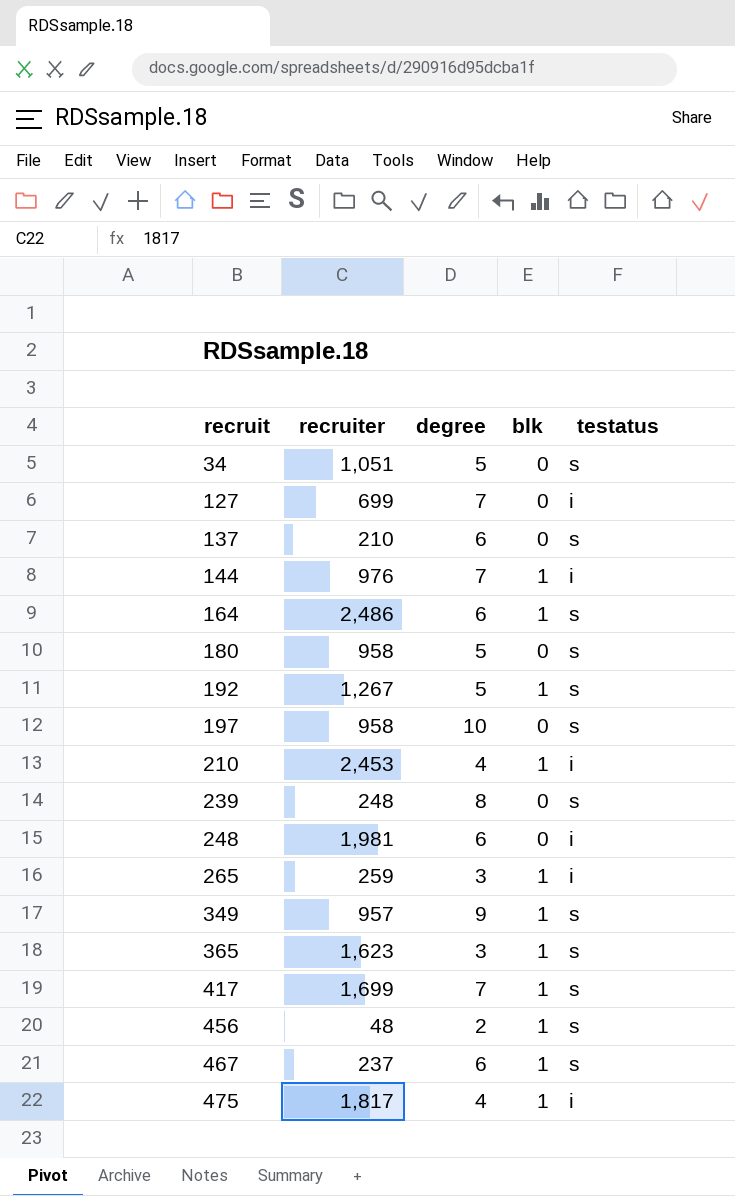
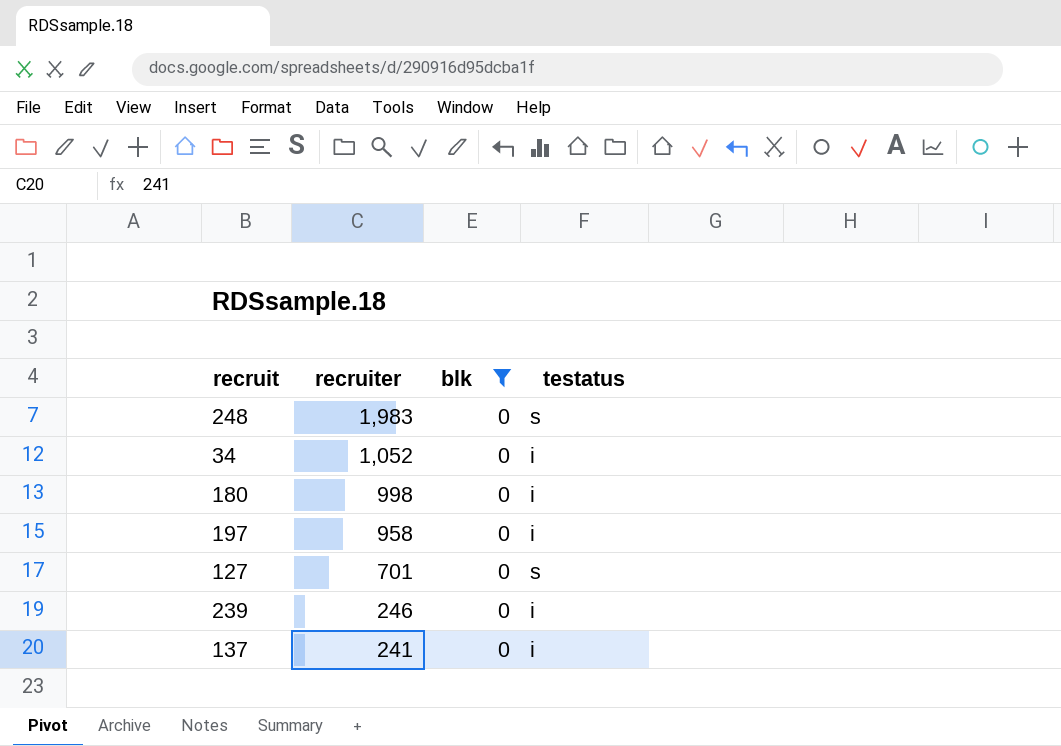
filter: none -> blk = 0
row order: recruit ascending -> recruiter descending
column degree | position: 3 -> none
248 | recruiter: 1,981 -> 1,983
248 | testatus: i -> s
34 | recruiter: 1,051 -> 1,052
34 | testatus: s -> i
180 | recruiter: 958 -> 998
180 | testatus: s -> i
197 | testatus: s -> i
127 | recruiter: 699 -> 701
127 | testatus: i -> s
239 | recruiter: 248 -> 246
239 | testatus: s -> i
137 | recruiter: 210 -> 241
137 | testatus: s -> i

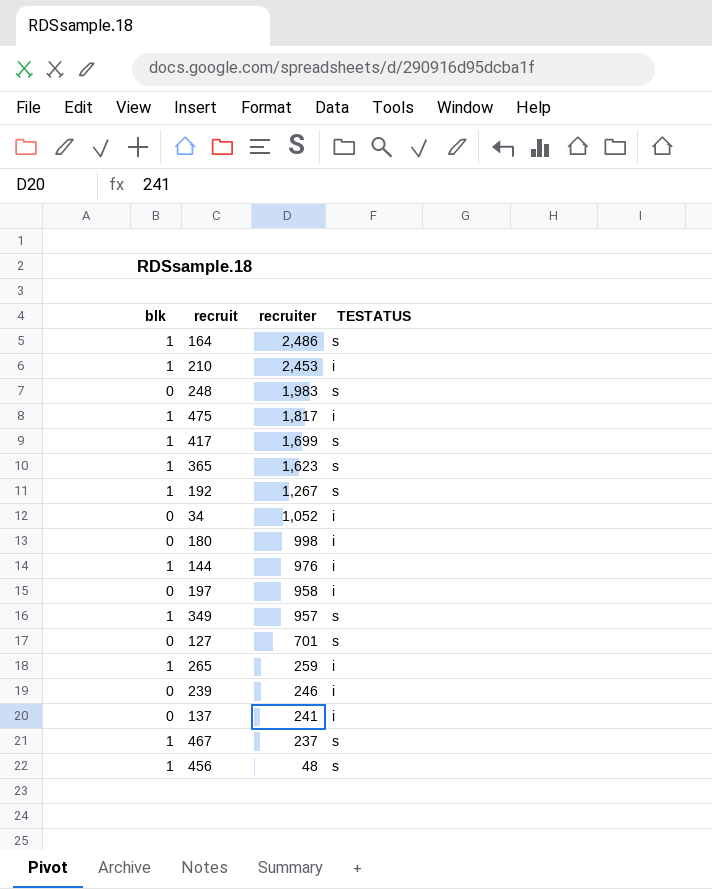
filter: blk = 0 -> none
column blk | position: 3 -> 1
column name: testatus -> TESTATUS

